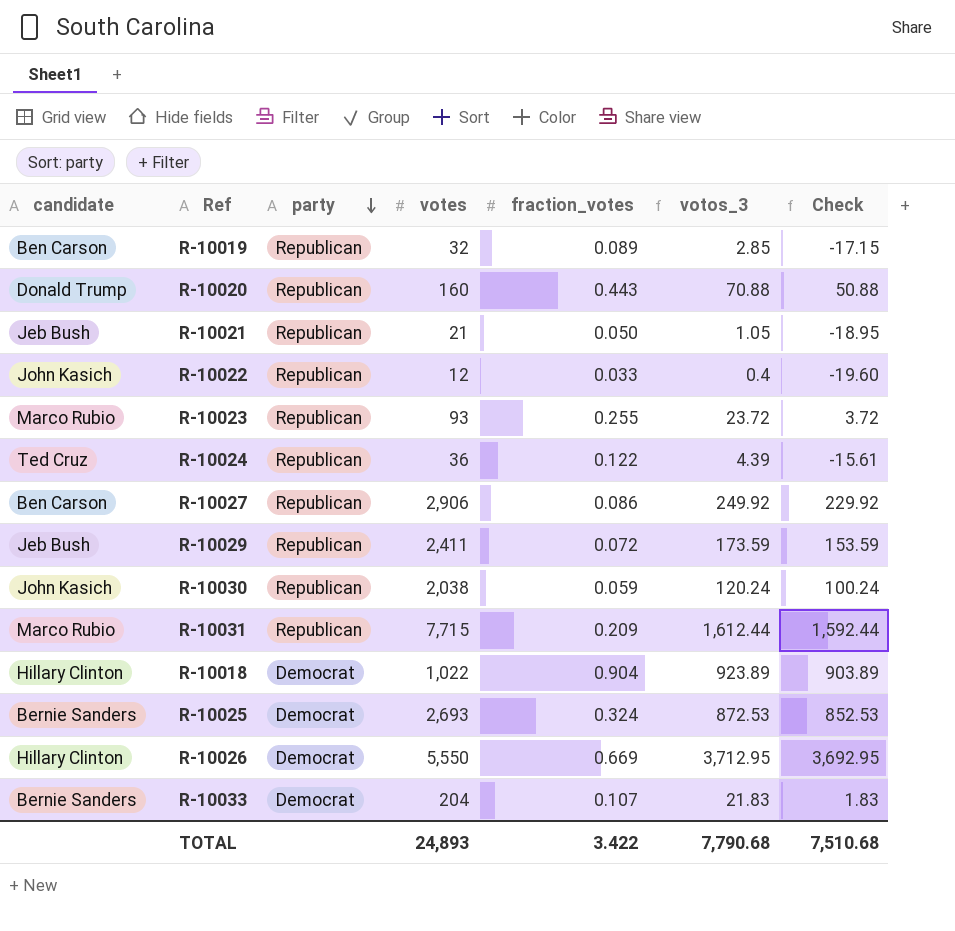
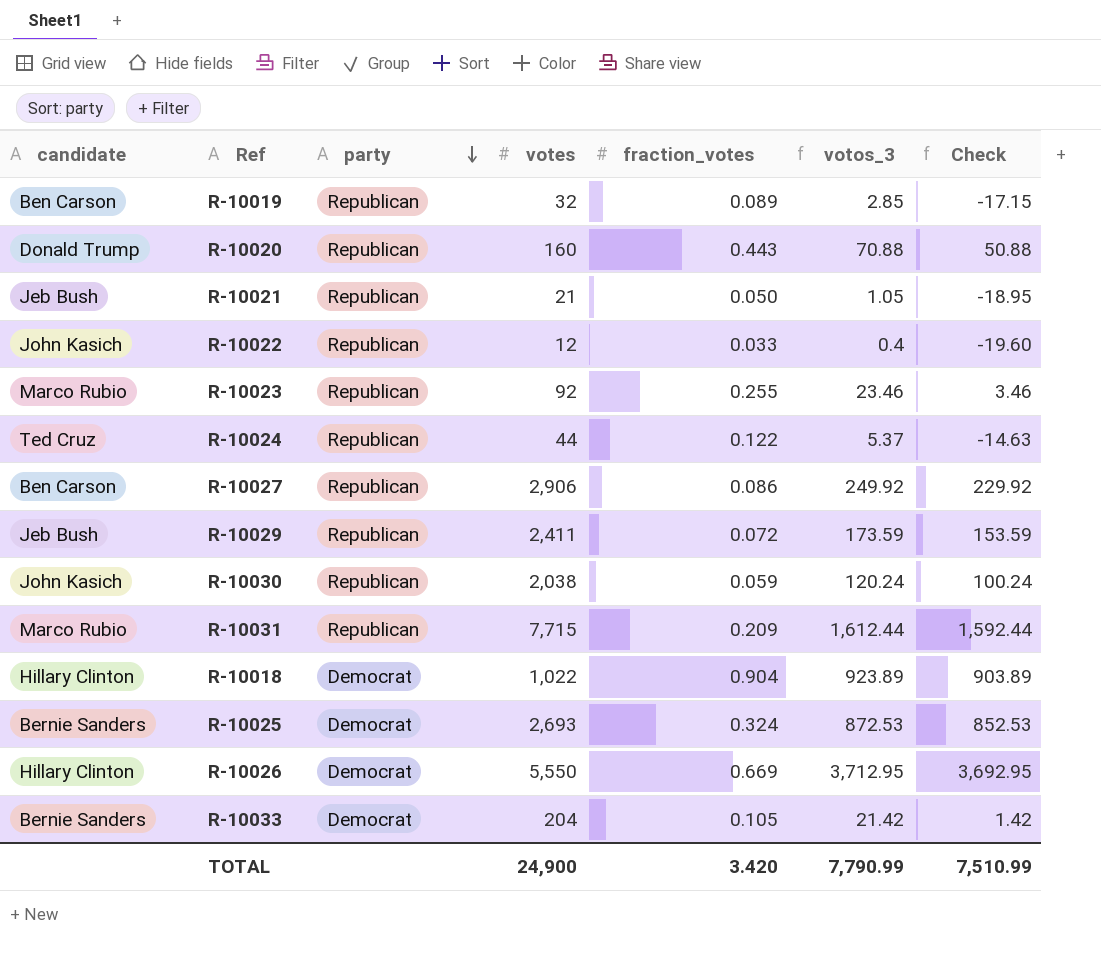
R-10023 | votes: 93 -> 92
R-10023 | votos_3: 23.72 -> 23.46
R-10023 | Check: 3.72 -> 3.46
R-10024 | votes: 36 -> 44
R-10024 | votos_3: 4.39 -> 5.37
R-10024 | Check: -15.61 -> -14.63
R-10033 | fraction_votes: 0.107 -> 0.105
R-10033 | votos_3: 21.83 -> 21.42
R-10033 | Check: 1.83 -> 1.42
TOTAL | votes: 24,893 -> 24,900
TOTAL | fraction_votes: 3.422 -> 3.420
TOTAL | votos_3: 7,790.68 -> 7,790.99
TOTAL | Check: 7,510.68 -> 7,510.99

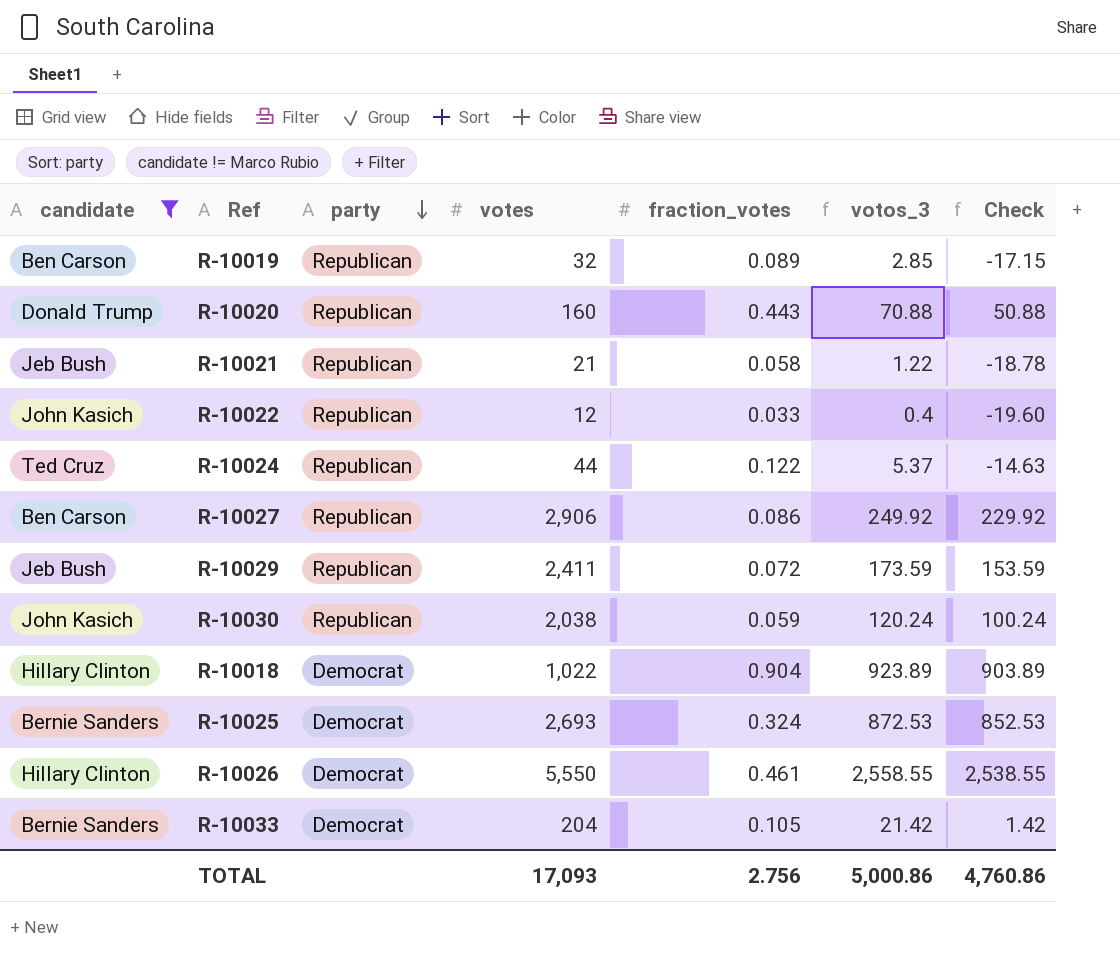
filter: none -> candidate != Marco Rubio
R-10021 | fraction_votes: 0.050 -> 0.058
R-10021 | votos_3: 1.05 -> 1.22
R-10021 | Check: -18.95 -> -18.78
R-10026 | fraction_votes: 0.669 -> 0.461
R-10026 | votos_3: 3,712.95 -> 2,558.55
R-10026 | Check: 3,692.95 -> 2,538.55
TOTAL | votes: 24,900 -> 17,093
TOTAL | fraction_votes: 3.420 -> 2.756
TOTAL | votos_3: 7,790.99 -> 5,000.86
TOTAL | Check: 7,510.99 -> 4,760.86

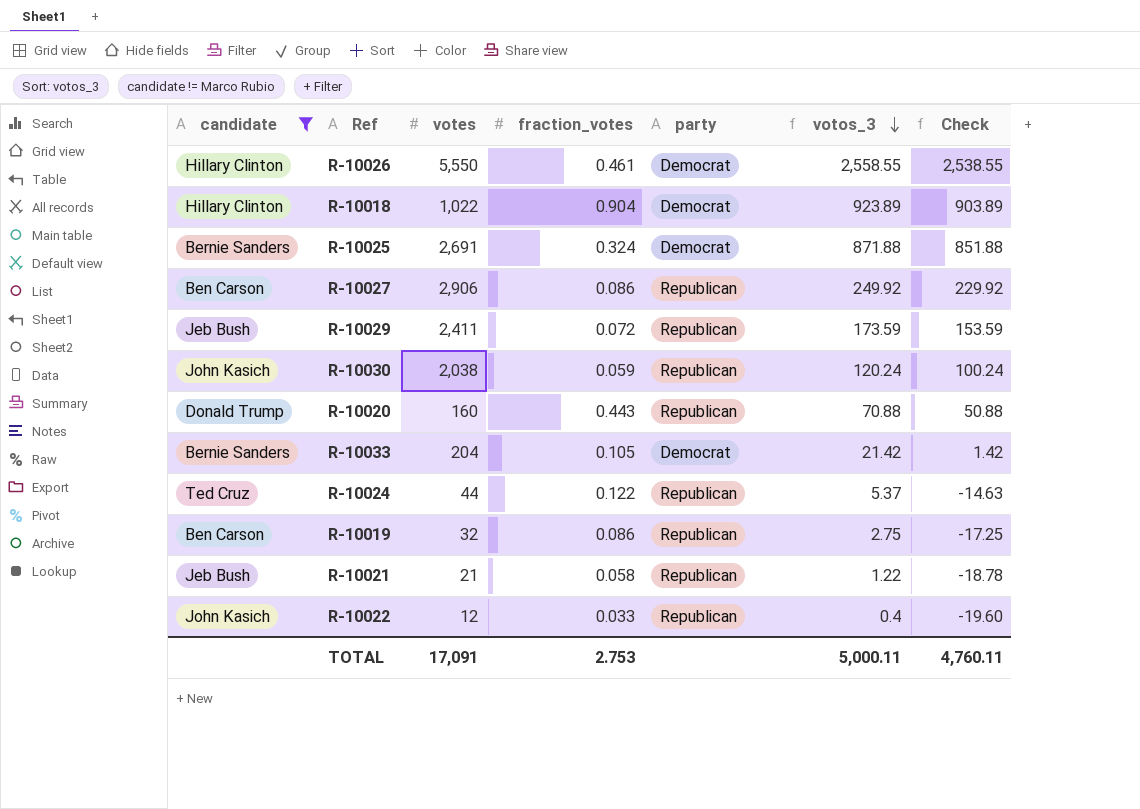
row order: party descending -> votos_3 descending
column party | position: 3 -> 5
R-10025 | votes: 2,693 -> 2,691
R-10025 | votos_3: 872.53 -> 871.88
R-10025 | Check: 852.53 -> 851.88
R-10019 | fraction_votes: 0.089 -> 0.086
R-10019 | votos_3: 2.85 -> 2.75
R-10019 | Check: -17.15 -> -17.25
TOTAL | votes: 17,093 -> 17,091
TOTAL | fraction_votes: 2.756 -> 2.753
TOTAL | votos_3: 5,000.86 -> 5,000.11
TOTAL | Check: 4,760.86 -> 4,760.11

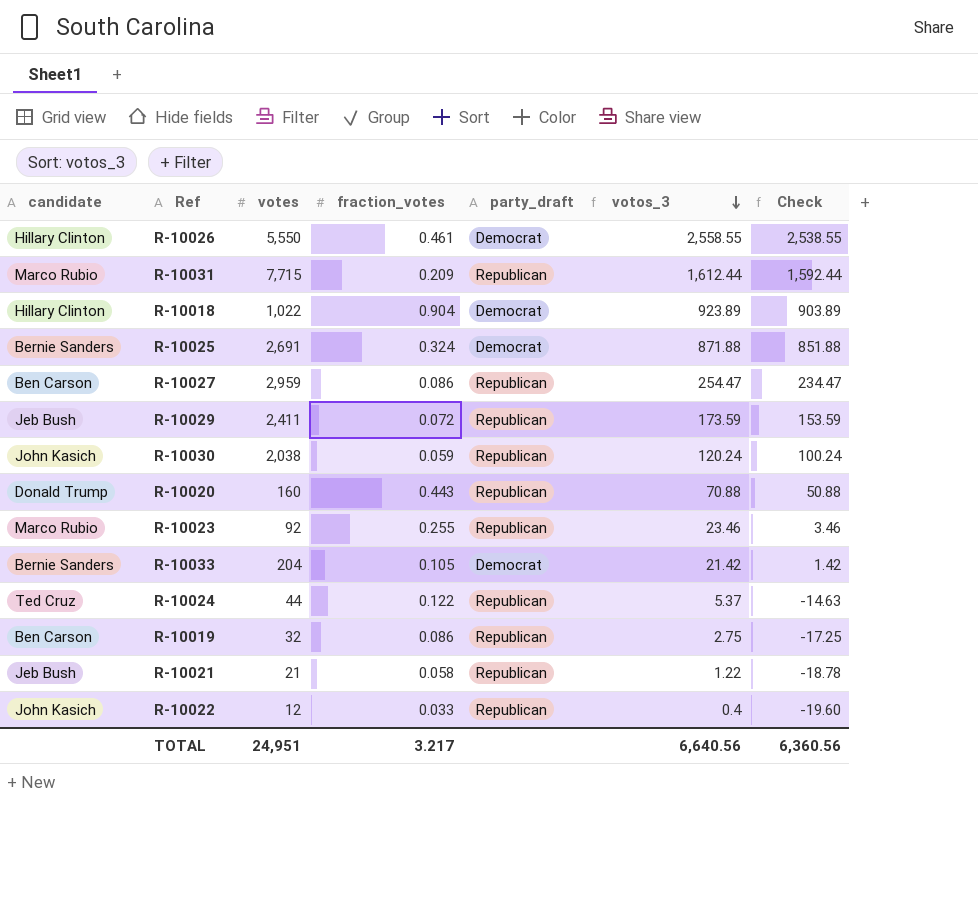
filter: candidate != Marco Rubio -> none
column name: party -> party_draft
R-10027 | votes: 2,906 -> 2,959
R-10027 | votos_3: 249.92 -> 254.47
R-10027 | Check: 229.92 -> 234.47
TOTAL | votes: 17,091 -> 24,951
TOTAL | fraction_votes: 2.753 -> 3.217
TOTAL | votos_3: 5,000.11 -> 6,640.56
TOTAL | Check: 4,760.11 -> 6,360.56

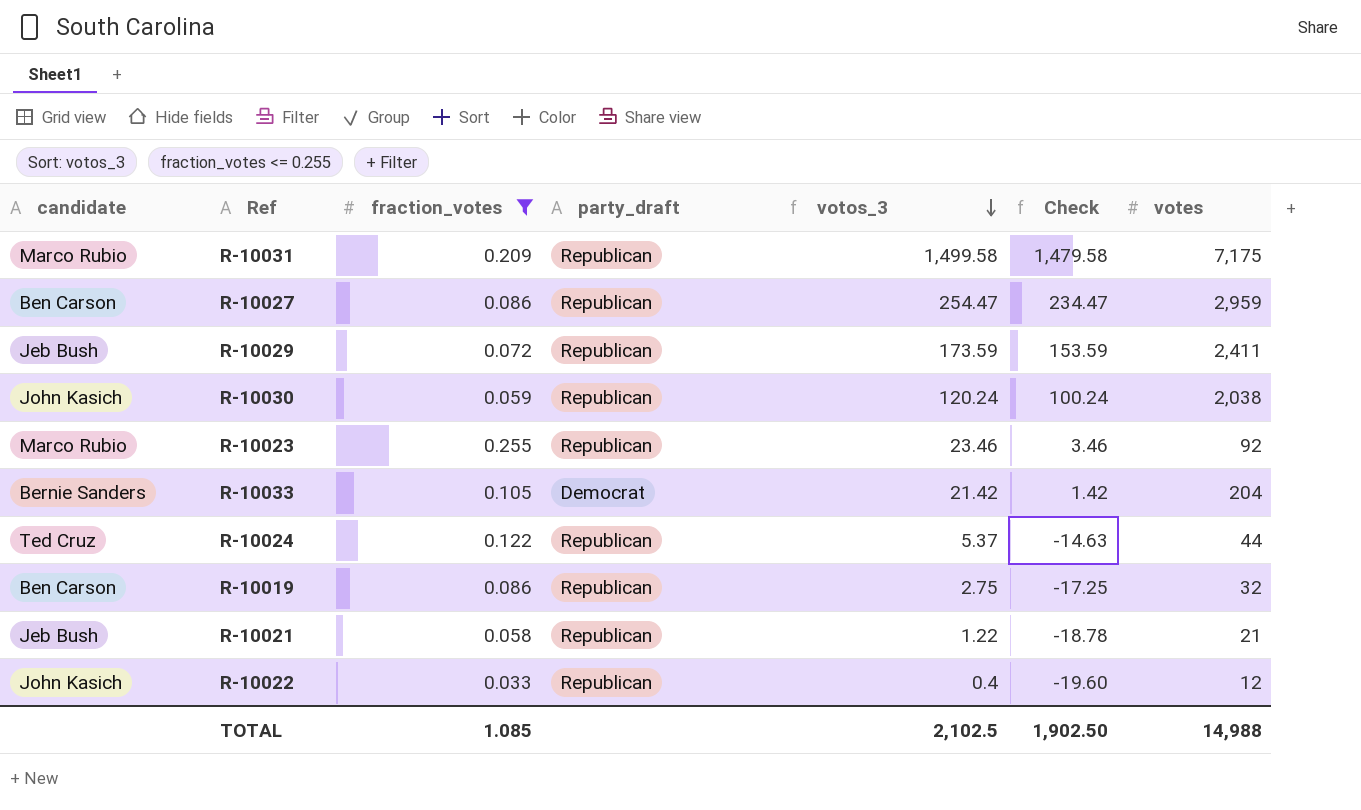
filter: none -> fraction_votes <= 0.255
column votes | position: 3 -> 7
R-10031 | votos_3: 1,612.44 -> 1,499.58
R-10031 | Check: 1,592.44 -> 1,479.58
R-10031 | votes: 7,715 -> 7,175
TOTAL | fraction_votes: 3.217 -> 1.085
TOTAL | votos_3: 6,640.56 -> 2,102.5
TOTAL | Check: 6,360.56 -> 1,902.50
TOTAL | votes: 24,951 -> 14,988

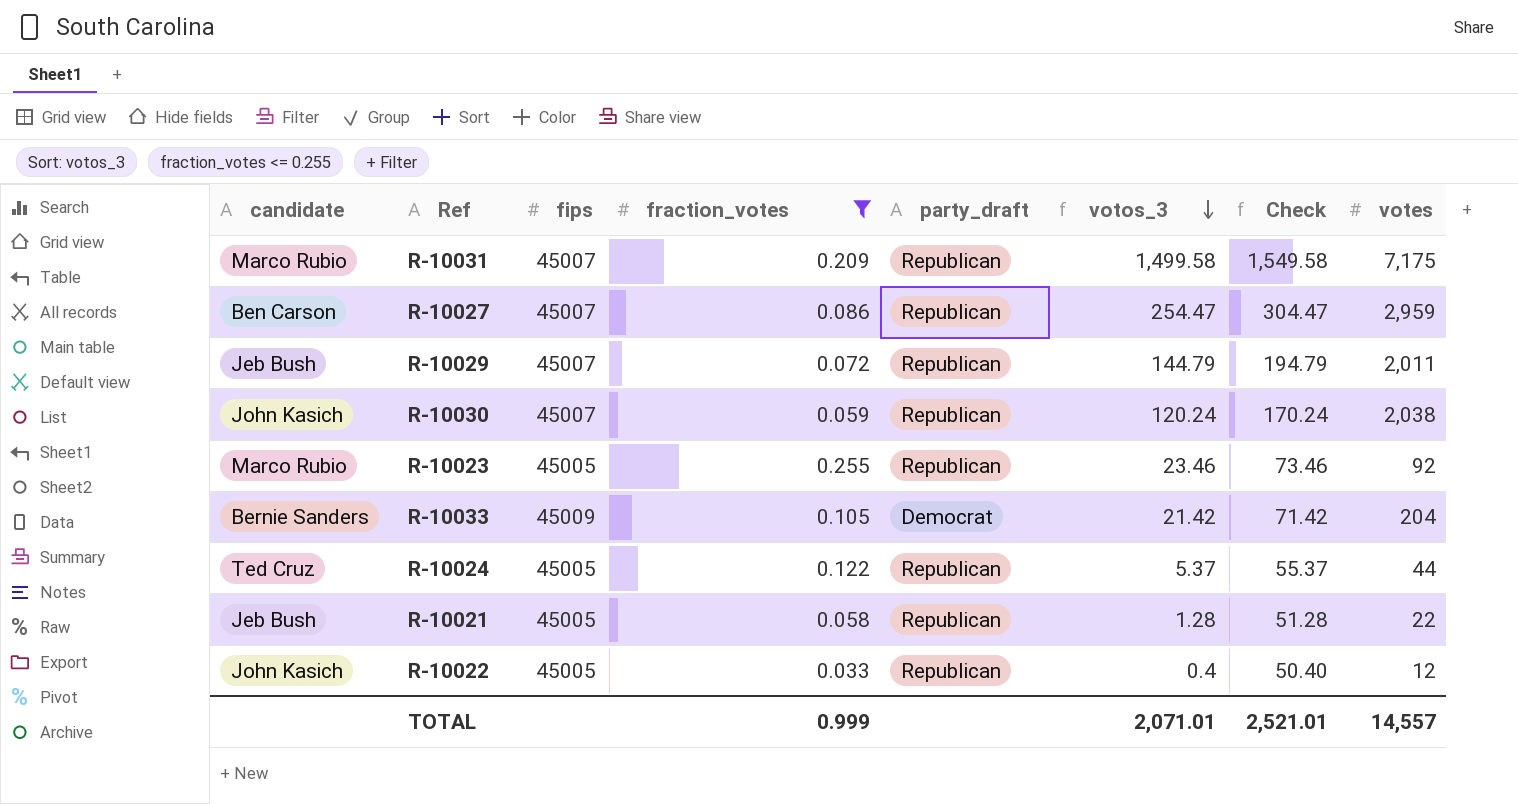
column fips | position: none -> 3
column Check | formula: [votos_3] - 20 -> [votos_3] + 50
row R-10019: Ben Carson | 0.086 | Republican | 2.75 | -17.25 | 32 -> none
R-10029 | votos_3: 173.59 -> 144.79
R-10029 | votes: 2,411 -> 2,011
R-10021 | votos_3: 1.22 -> 1.28
R-10021 | votes: 21 -> 22
TOTAL | fraction_votes: 1.085 -> 0.999
TOTAL | votos_3: 2,102.5 -> 2,071.01
TOTAL | Check: 1,902.50 -> 2,521.01
TOTAL | votes: 14,988 -> 14,557

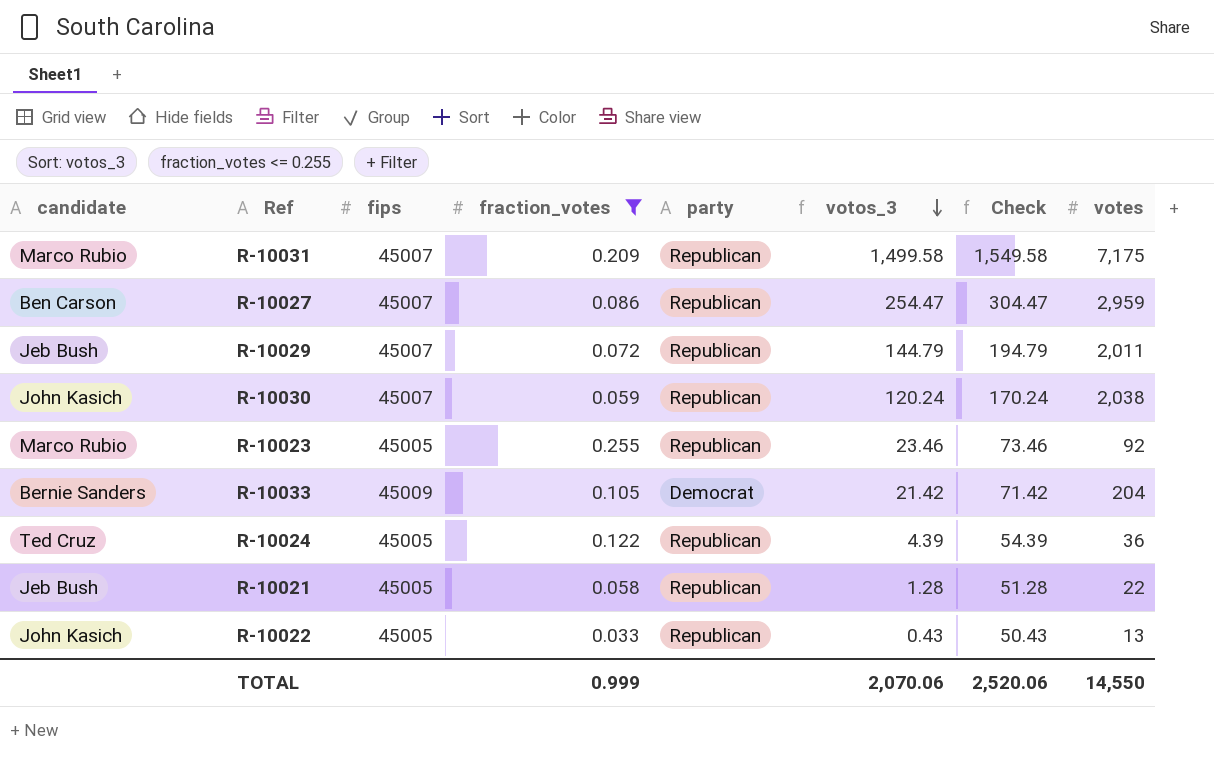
column name: party_draft -> party
R-10024 | votos_3: 5.37 -> 4.39
R-10024 | Check: 55.37 -> 54.39
R-10024 | votes: 44 -> 36
R-10022 | votos_3: 0.4 -> 0.43
R-10022 | Check: 50.40 -> 50.43
R-10022 | votes: 12 -> 13
TOTAL | votos_3: 2,071.01 -> 2,070.06
TOTAL | Check: 2,521.01 -> 2,520.06
TOTAL | votes: 14,557 -> 14,550

